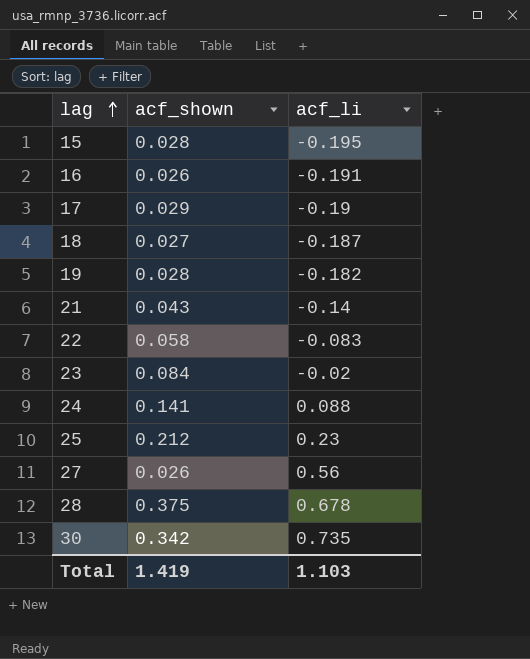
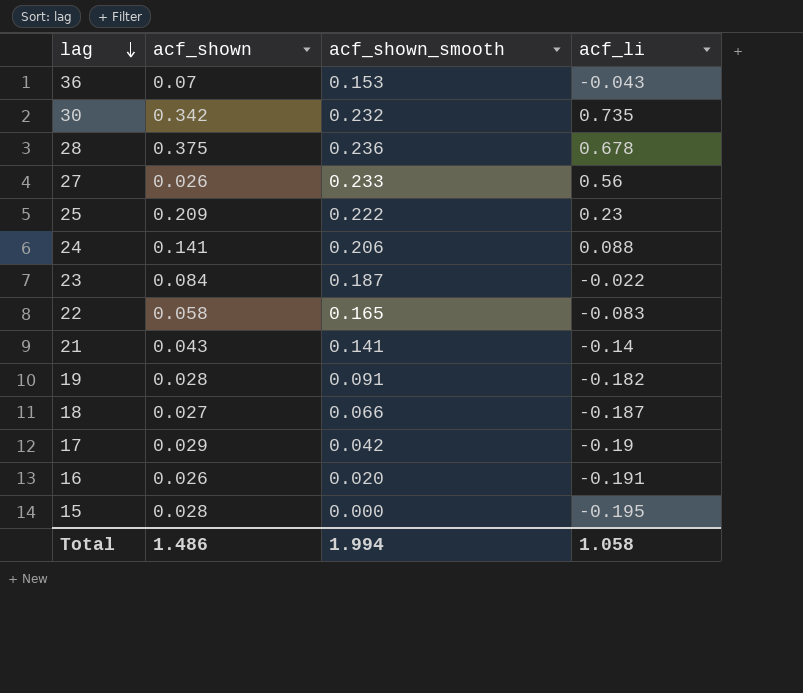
row order: lag ascending -> lag descending
column acf_shown_smooth | position: none -> 3
row 36: none -> 0.07 | 0.153 | -0.043
25 | acf_shown: 0.212 -> 0.209
23 | acf_li: -0.02 -> -0.022
Total | acf_shown: 1.419 -> 1.486
Total | acf_li: 1.103 -> 1.058

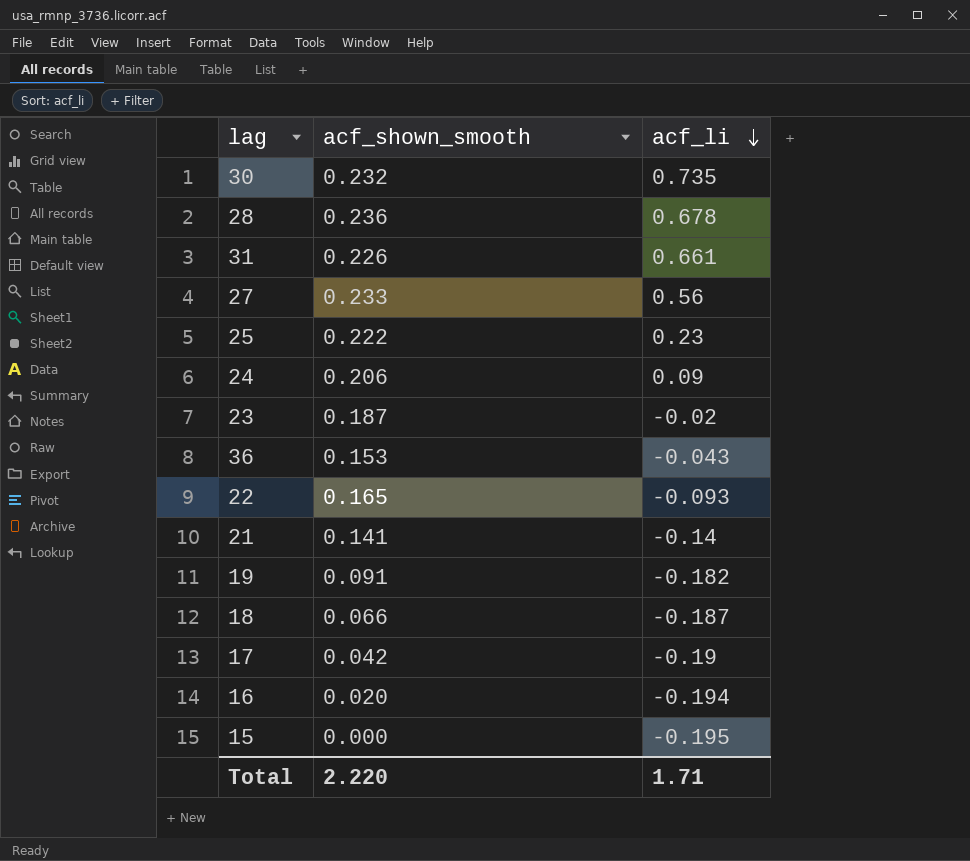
row order: lag descending -> acf_li descending
column acf_shown | position: 2 -> none
row 31: none -> 0.226 | 0.661
24 | acf_li: 0.088 -> 0.09
23 | acf_li: -0.022 -> -0.02
22 | acf_li: -0.083 -> -0.093
16 | acf_li: -0.191 -> -0.194
Total | acf_shown_smooth: 1.994 -> 2.220
Total | acf_li: 1.058 -> 1.71

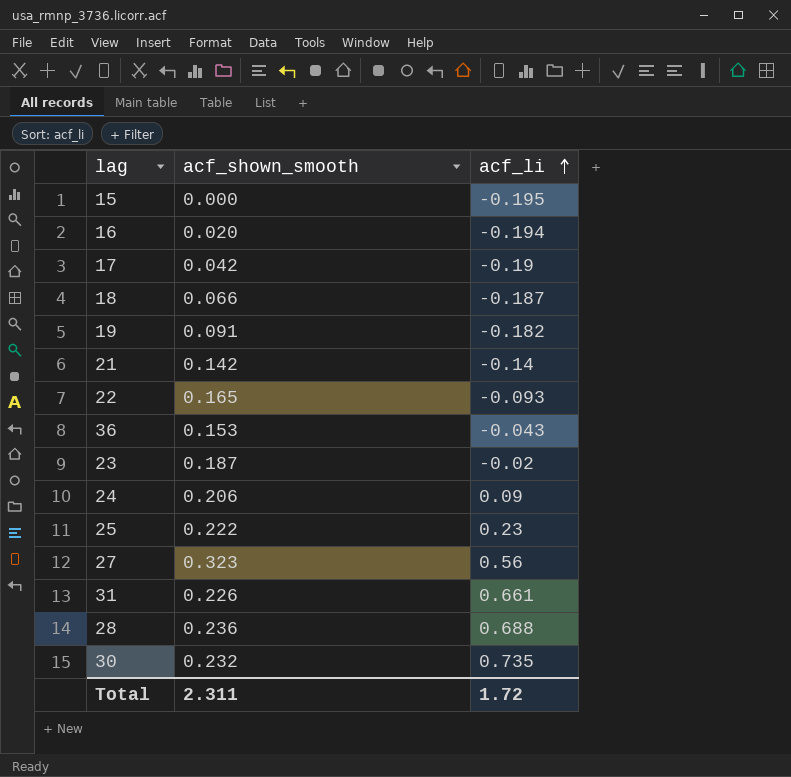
row order: acf_li descending -> acf_li ascending
21 | acf_shown_smooth: 0.141 -> 0.142
27 | acf_shown_smooth: 0.233 -> 0.323
28 | acf_li: 0.678 -> 0.688
Total | acf_shown_smooth: 2.220 -> 2.311
Total | acf_li: 1.71 -> 1.72

